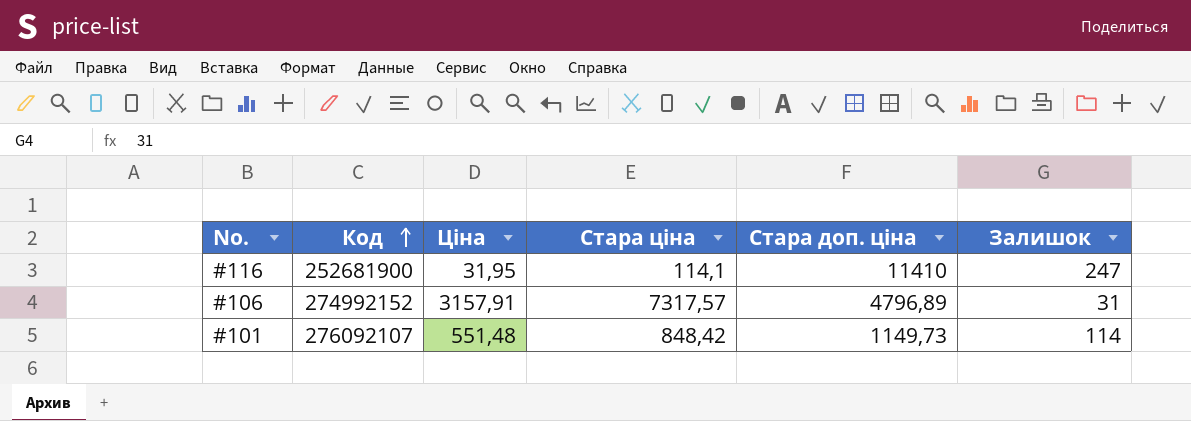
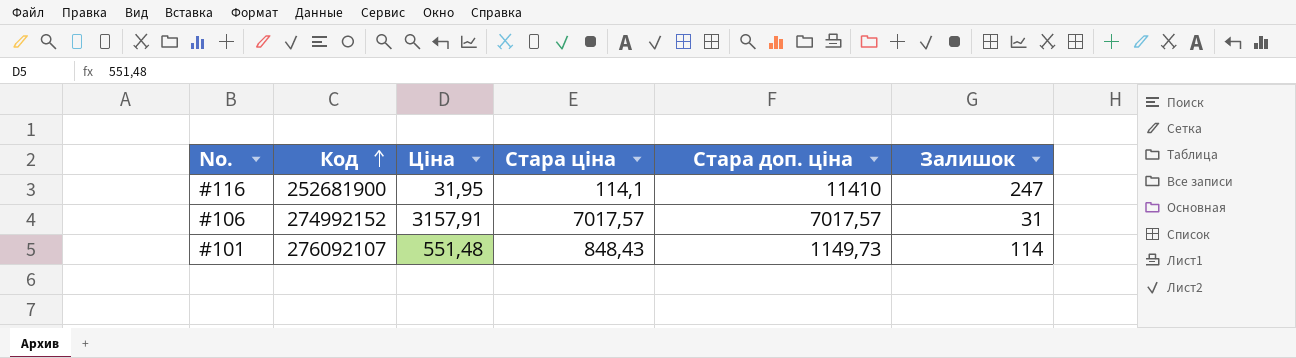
#106 | Стара ціна: 7317,57 -> 7017,57
#106 | Стара доп. ціна: 4796,89 -> 7017,57
#101 | Стара ціна: 848,42 -> 848,43

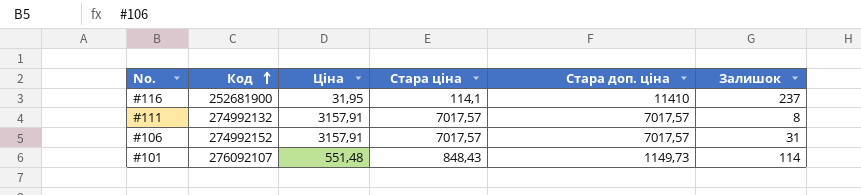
#116 | Залишок: 247 -> 237
row #111: none -> 274992132 | 3157,91 | 7017,57 | 7017,57 | 8

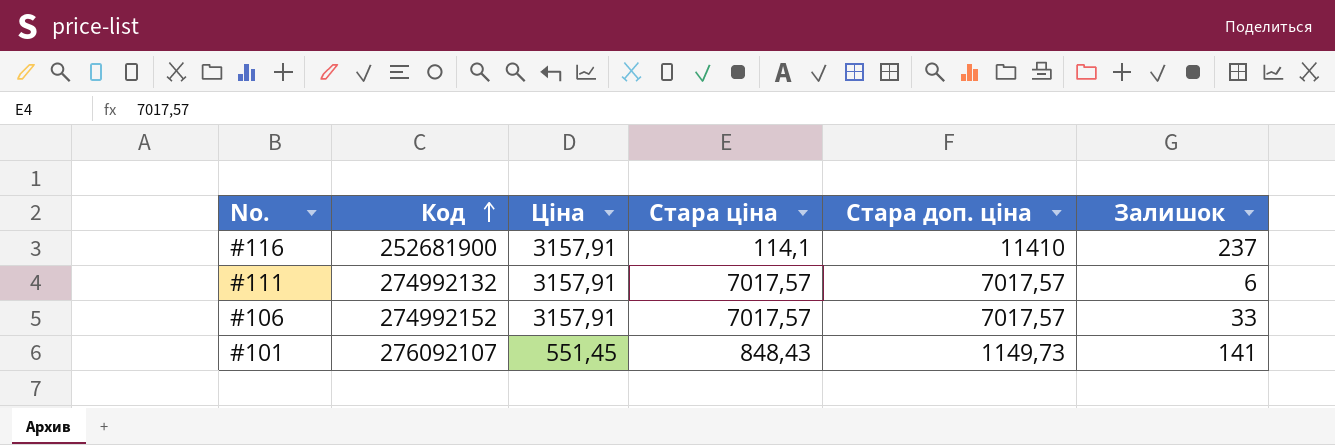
#116 | Ціна: 31,95 -> 3157,91
#111 | Залишок: 8 -> 6
#106 | Залишок: 31 -> 33
#101 | Ціна: 551,48 -> 551,45
#101 | Залишок: 114 -> 141

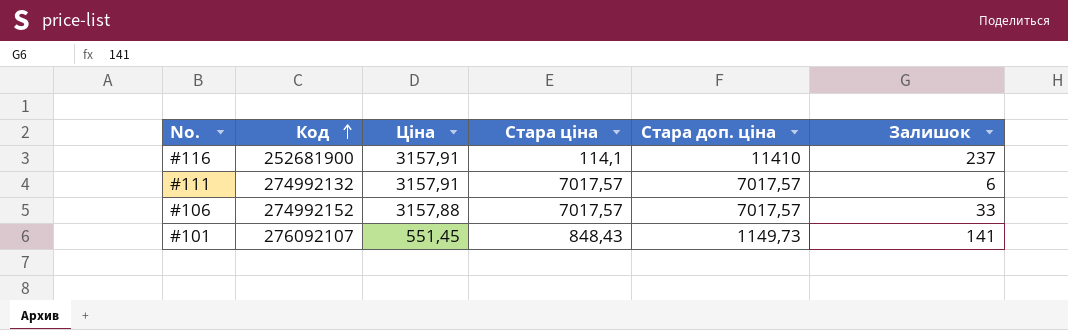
#106 | Ціна: 3157,91 -> 3157,88

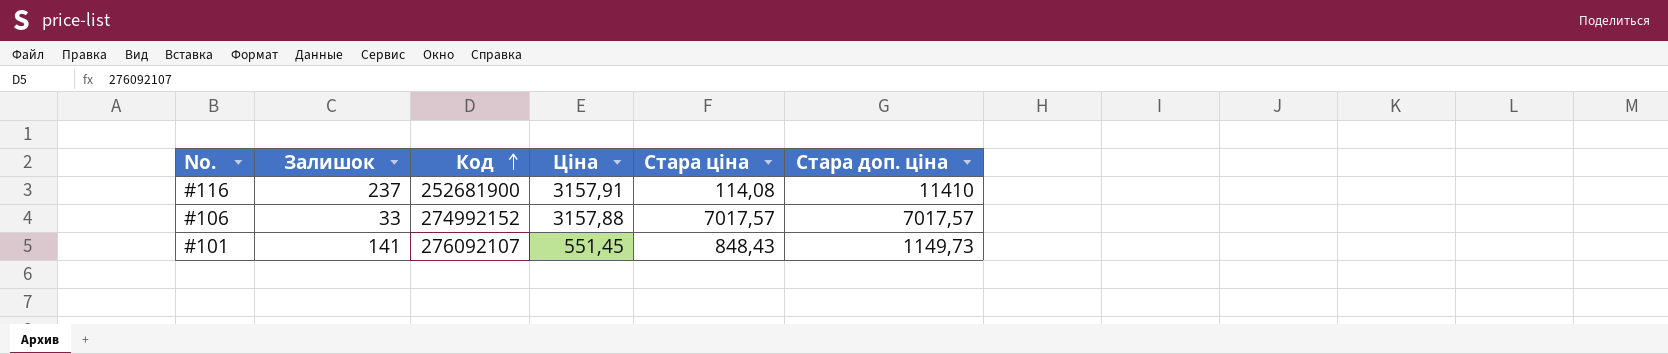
column Залишок | position: 6 -> 2
row #111: 274992132 | 3157,91 | 7017,57 | 7017,57 | 6 -> none
#116 | Стара ціна: 114,1 -> 114,08

